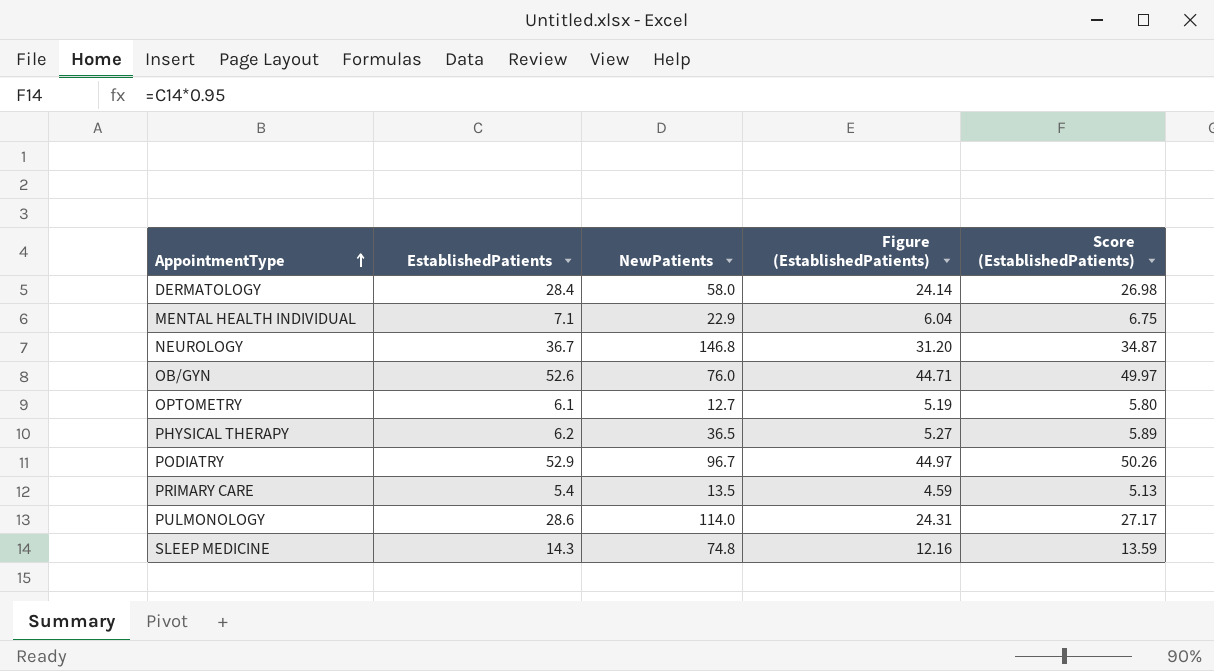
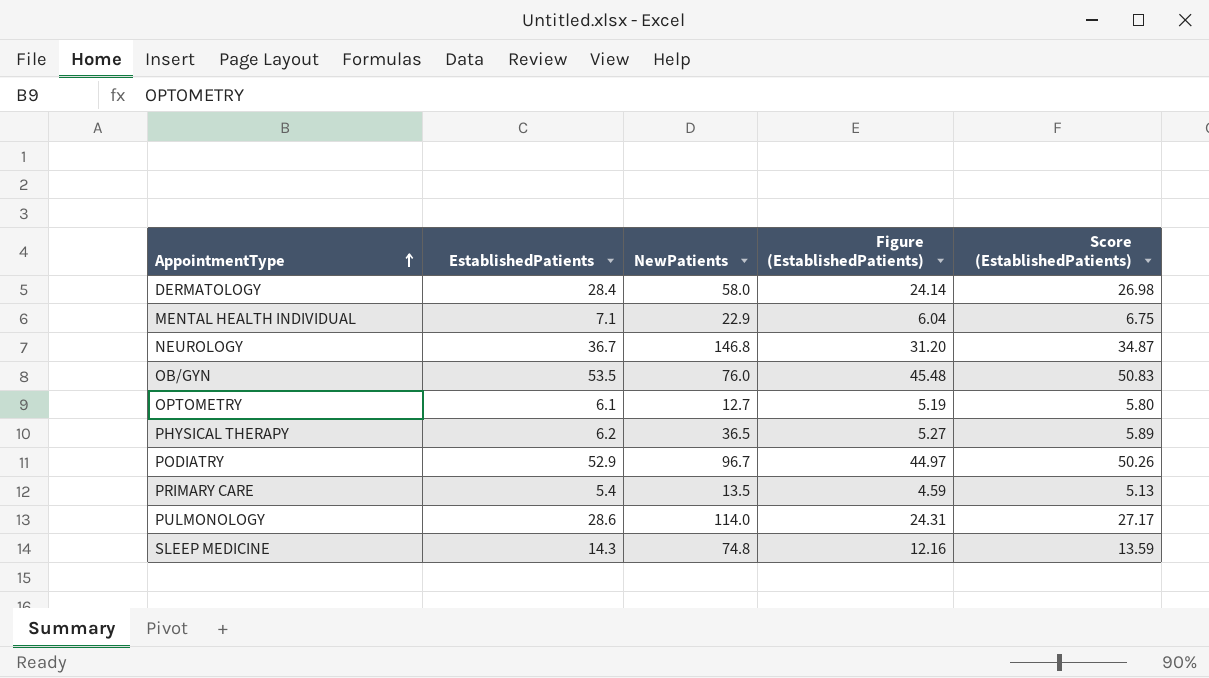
OB/GYN | EstablishedPatients: 52.6 -> 53.5
OB/GYN | Figure (EstablishedPatients): 44.71 -> 45.48
OB/GYN | Score (EstablishedPatients): 49.97 -> 50.83

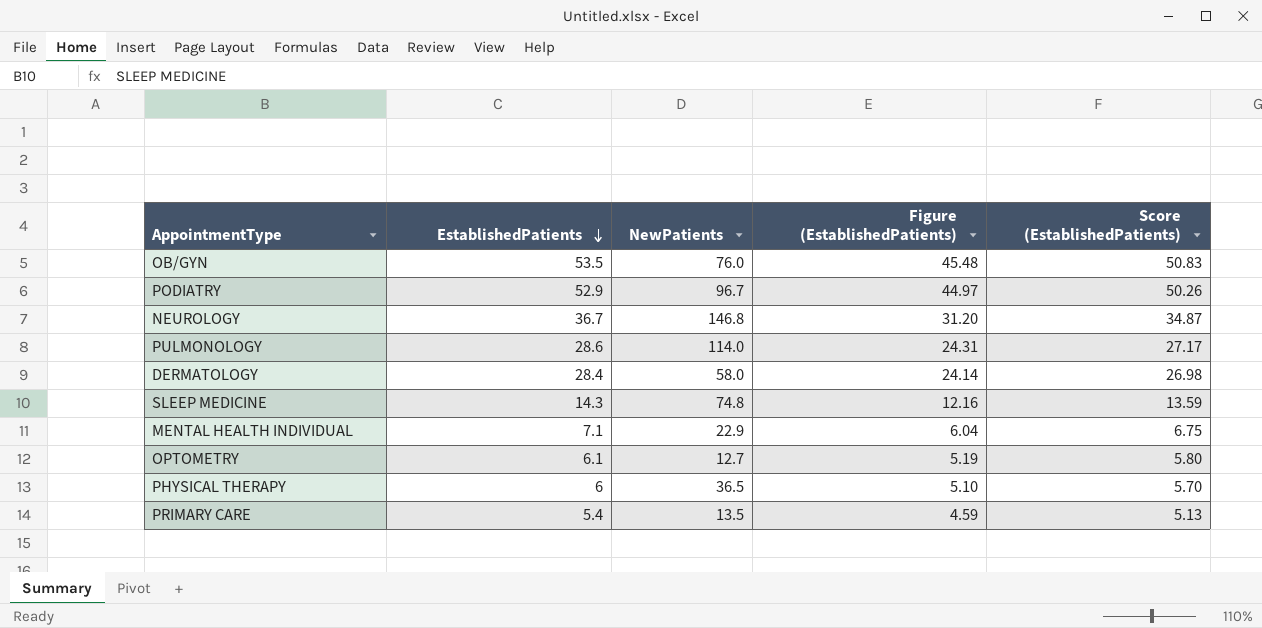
row order: AppointmentType ascending -> EstablishedPatients descending
PHYSICAL THERAPY | EstablishedPatients: 6.2 -> 6
PHYSICAL THERAPY | Figure (EstablishedPatients): 5.27 -> 5.10
PHYSICAL THERAPY | Score (EstablishedPatients): 5.89 -> 5.70

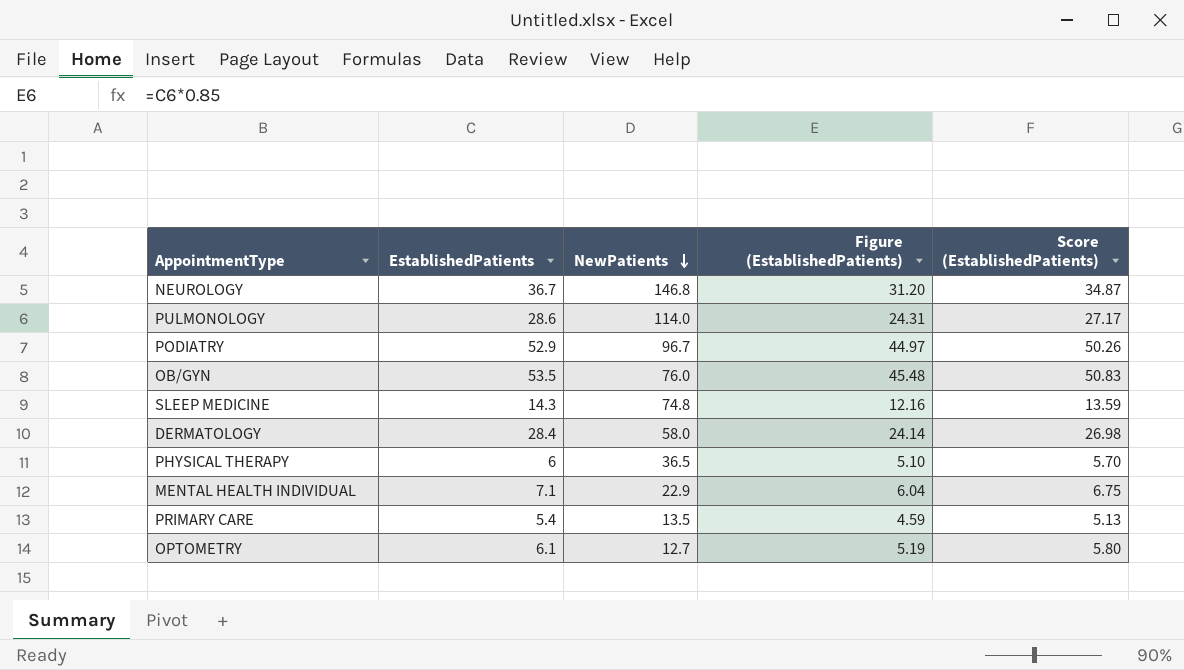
row order: EstablishedPatients descending -> NewPatients descending

